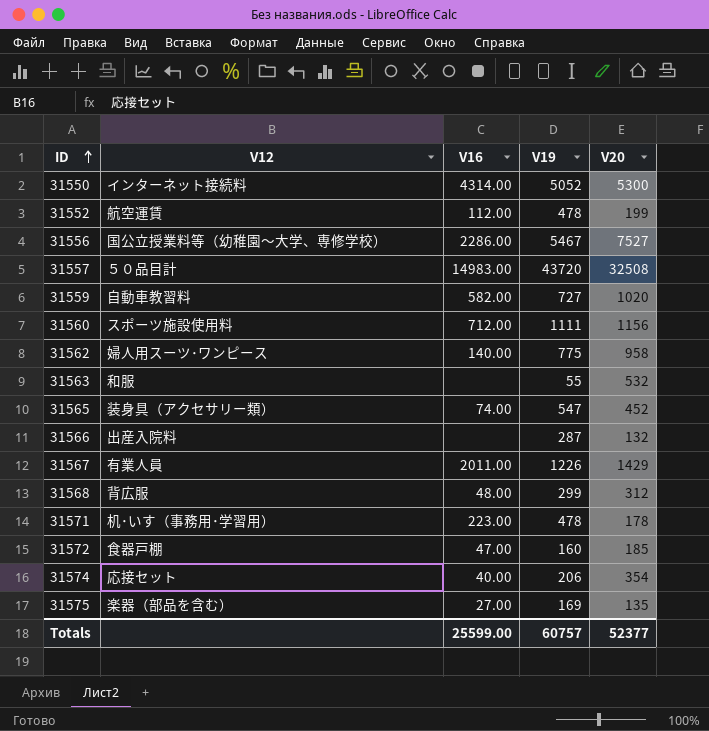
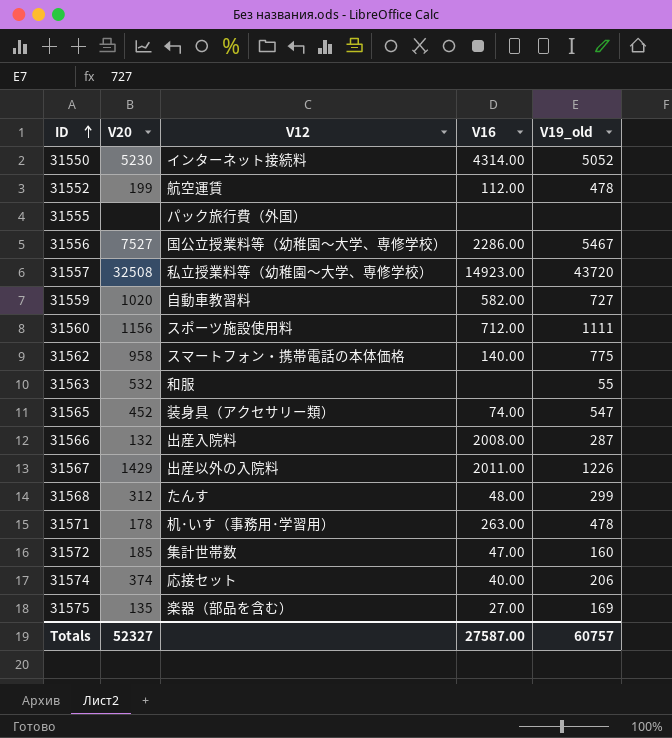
column V20 | position: 5 -> 2
column name: V19 -> V19_old
31550 | V20: 5300 -> 5230
row 31555: none -> none | パック旅行費（外国） | none | none
31557 | V12: ５０品目計 -> 私立授業料等（幼稚園～大学、専修学校）
31557 | V16: 14983.00 -> 14923.00
31562 | V12: 婦人用スーツ･ワンピース -> スマートフォン・携帯電話の本体価格
31566 | V16: none -> 2008.00
31567 | V12: 有業人員 -> 出産以外の入院料
31568 | V12: 背広服 -> たんす
31571 | V16: 223.00 -> 263.00
31572 | V12: 食器戸棚 -> 集計世帯数
31574 | V20: 354 -> 374
Totals | V20: 52377 -> 52327
Totals | V16: 25599.00 -> 27587.00

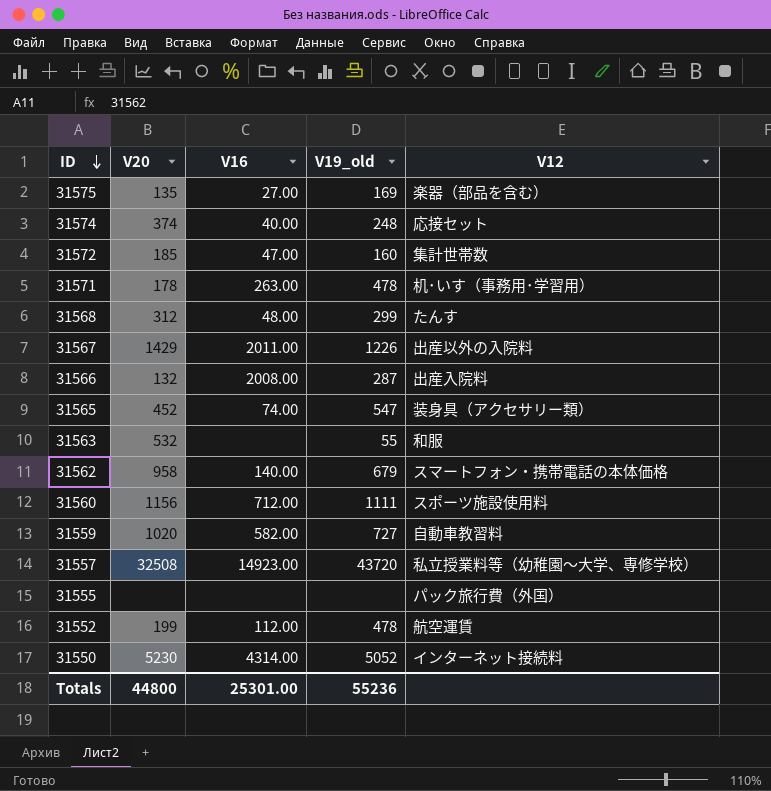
row order: ID ascending -> ID descending
column V12 | position: 3 -> 5
row 31556: 7527 | 国公立授業料等（幼稚園～大学、専修学校） | 2286.00 | 5467 -> none
31574 | V19_old: 206 -> 248
31562 | V19_old: 775 -> 679
Totals | V20: 52327 -> 44800
Totals | V16: 27587.00 -> 25301.00
Totals | V19_old: 60757 -> 55236

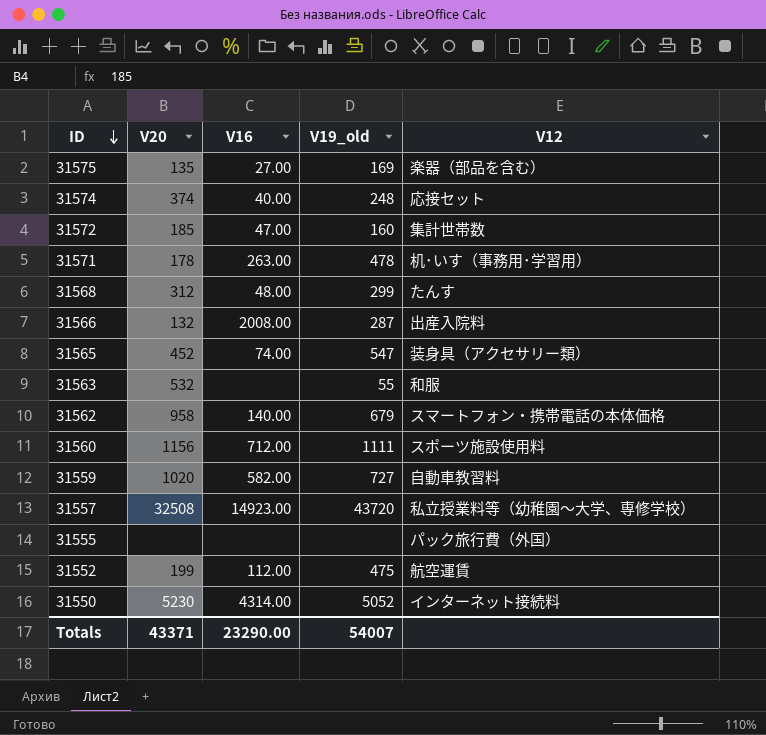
row 31567: 1429 | 2011.00 | 1226 | 出産以外の入院料 -> none
31552 | V19_old: 478 -> 475
Totals | V20: 44800 -> 43371
Totals | V16: 25301.00 -> 23290.00
Totals | V19_old: 55236 -> 54007

